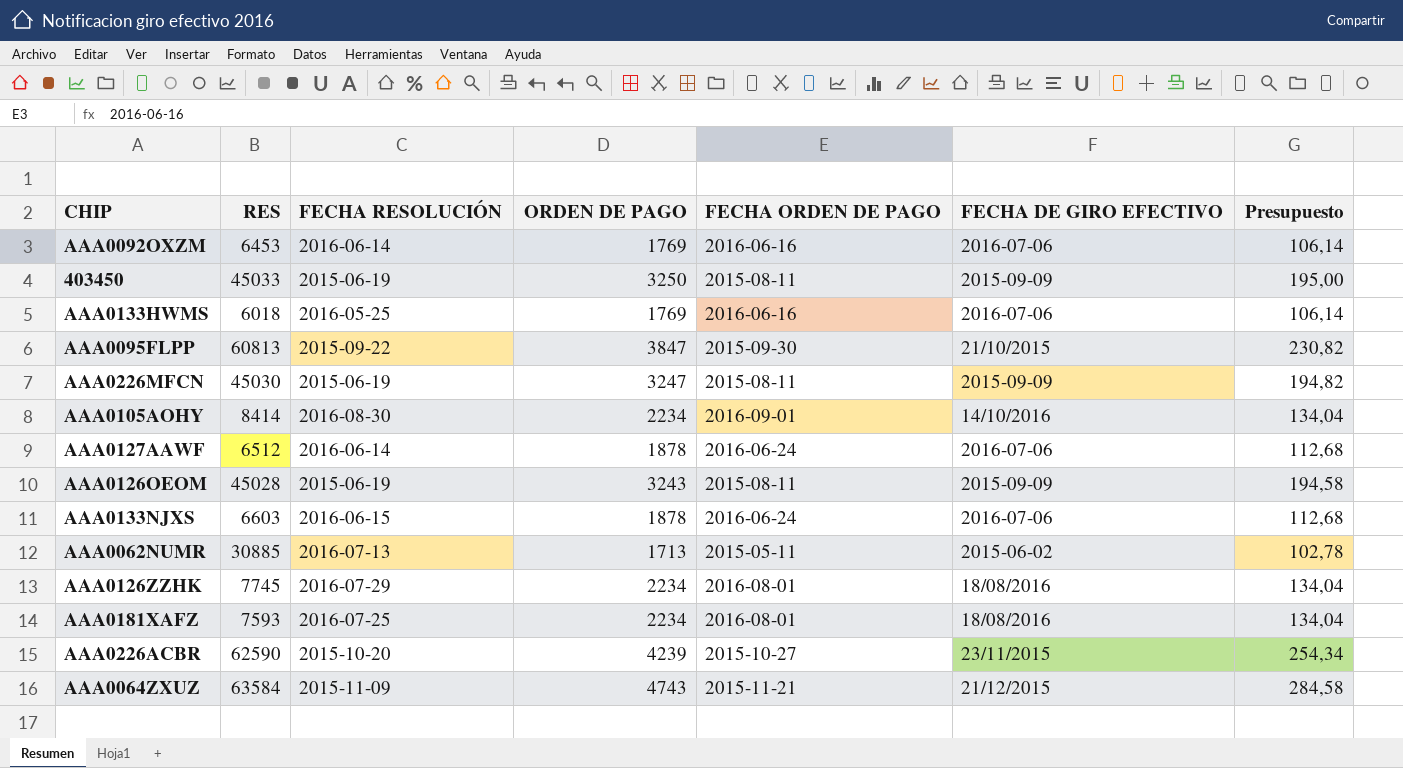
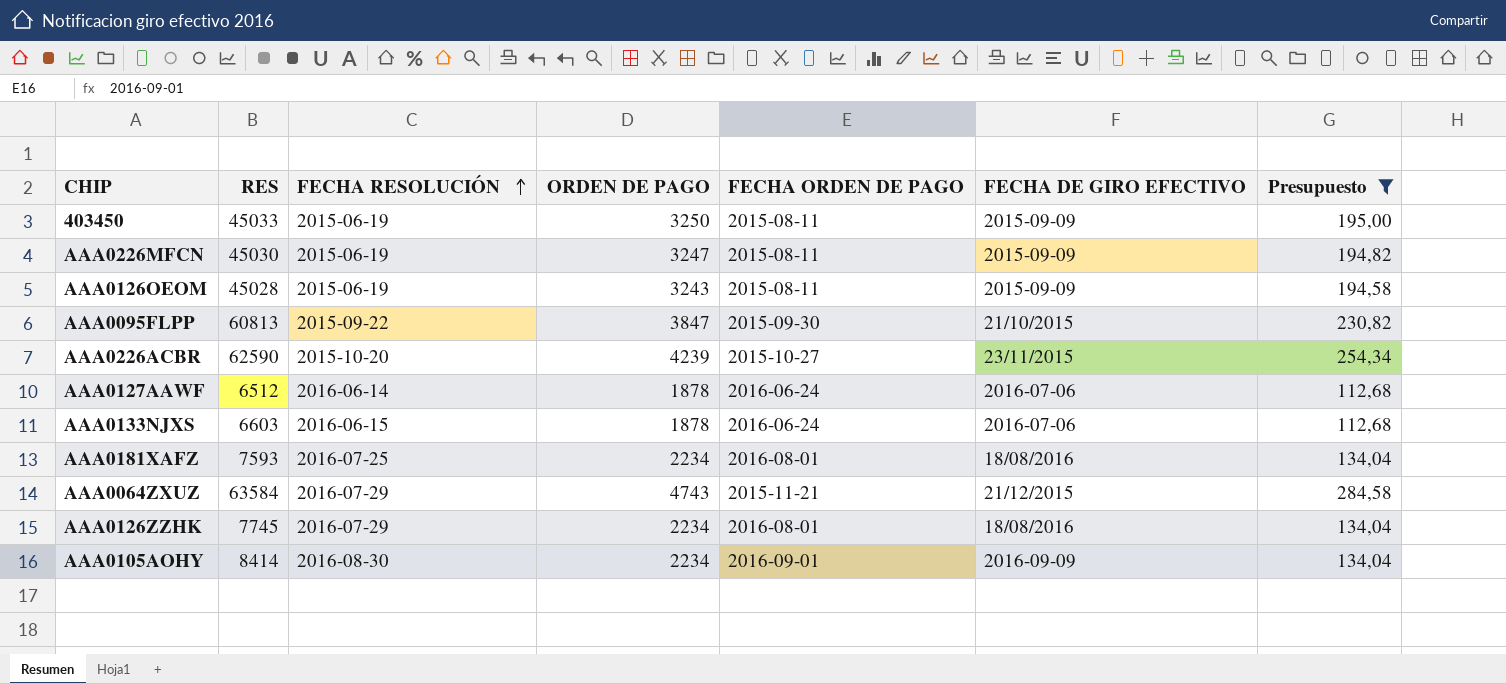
filter: none -> Presupuesto >= 112,68
row order: none -> FECHA RESOLUCIÓN ascending
AAA0064ZXUZ | FECHA RESOLUCIÓN: 2015-11-09 -> 2016-07-29
AAA0105AOHY | FECHA DE GIRO EFECTIVO: 14/10/2016 -> 2016-09-09

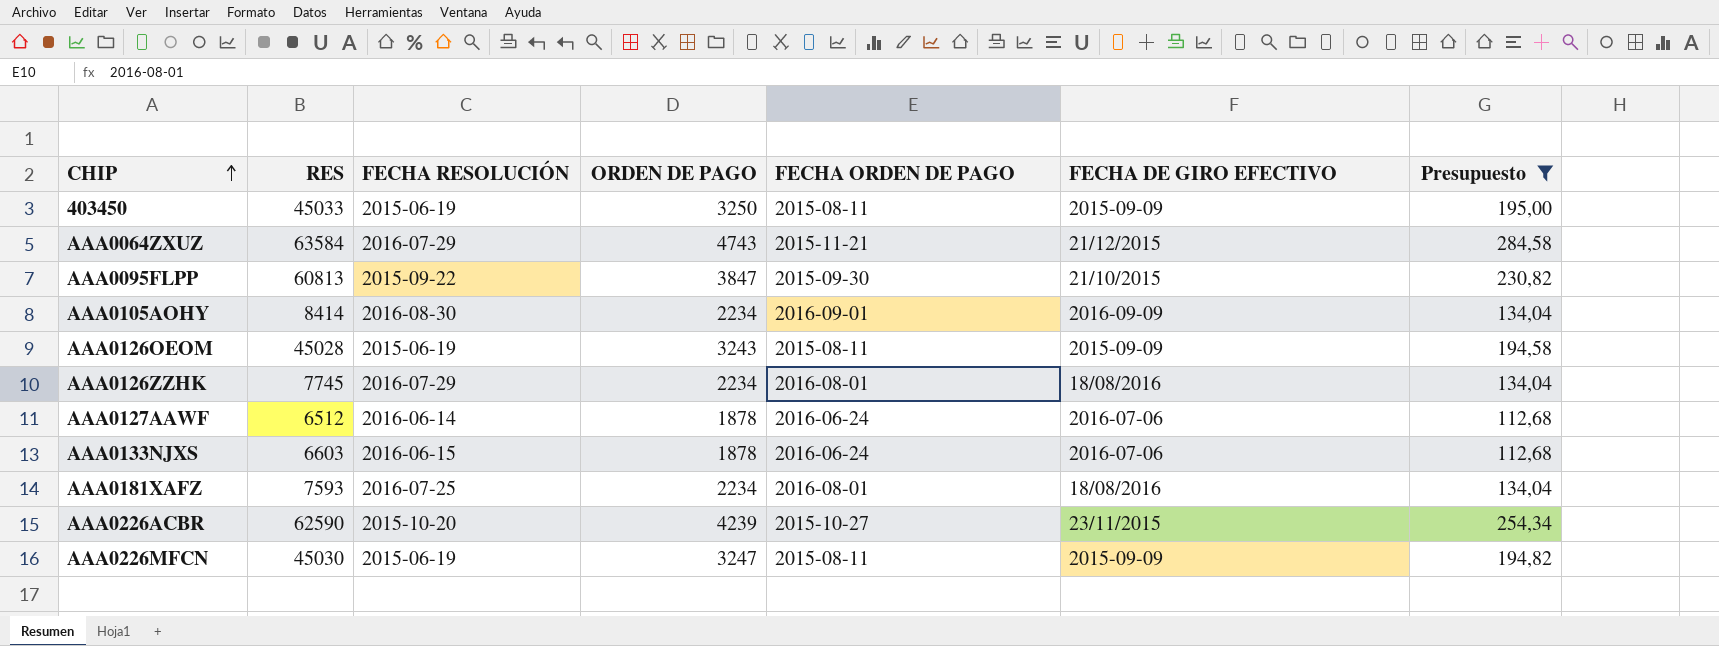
row order: FECHA RESOLUCIÓN ascending -> CHIP ascending

